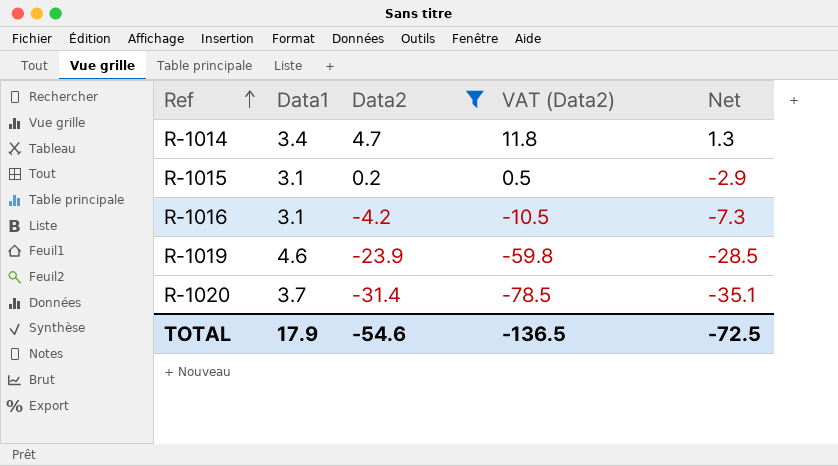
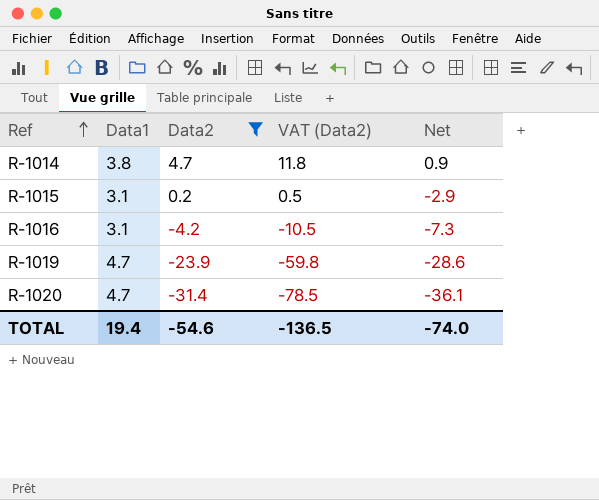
R-1014 | Data1: 3.4 -> 3.8
R-1014 | Net: 1.3 -> 0.9
R-1019 | Data1: 4.6 -> 4.7
R-1019 | Net: -28.5 -> -28.6
R-1020 | Data1: 3.7 -> 4.7
R-1020 | Net: -35.1 -> -36.1
TOTAL | Data1: 17.9 -> 19.4
TOTAL | Net: -72.5 -> -74.0

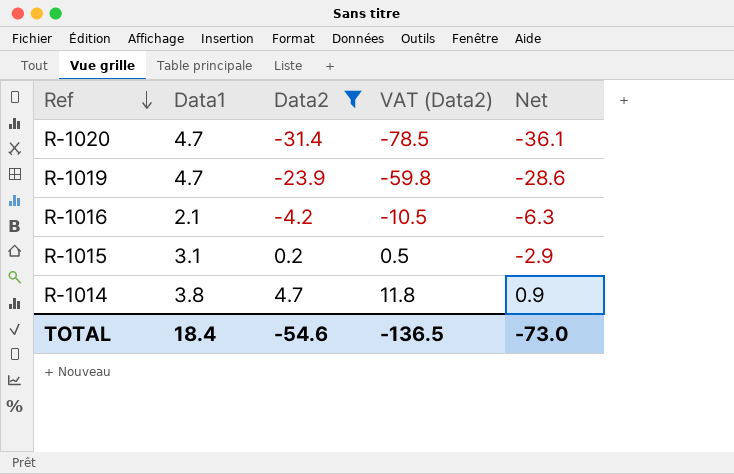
row order: Ref ascending -> Ref descending
R-1016 | Data1: 3.1 -> 2.1
R-1016 | Net: -7.3 -> -6.3
TOTAL | Data1: 19.4 -> 18.4
TOTAL | Net: -74.0 -> -73.0

